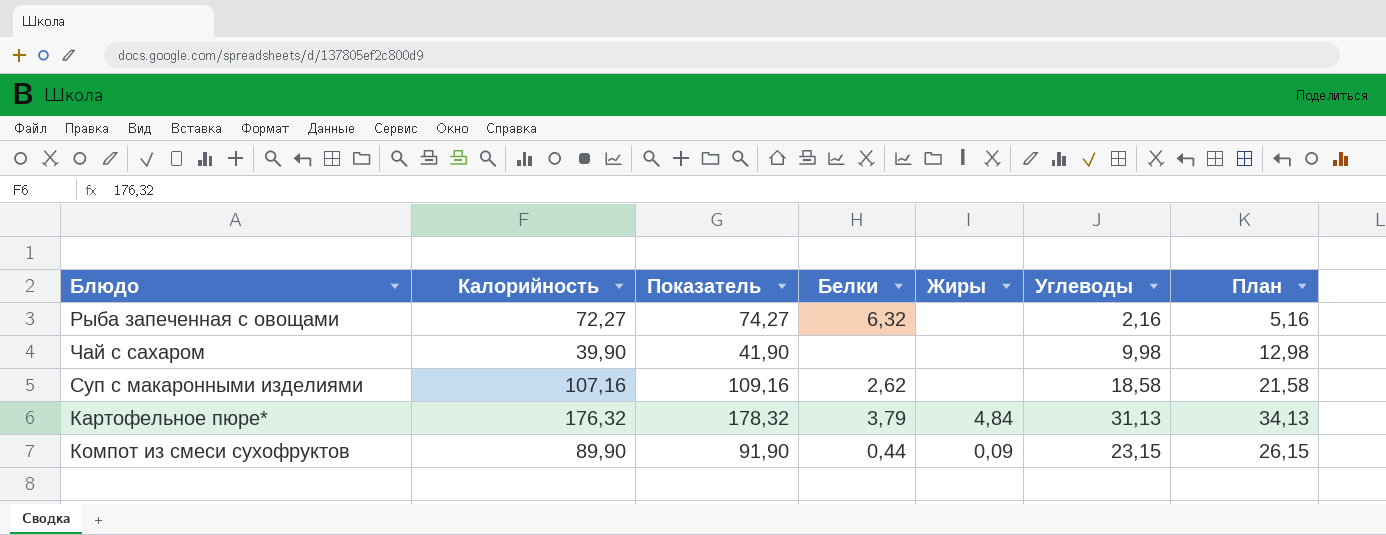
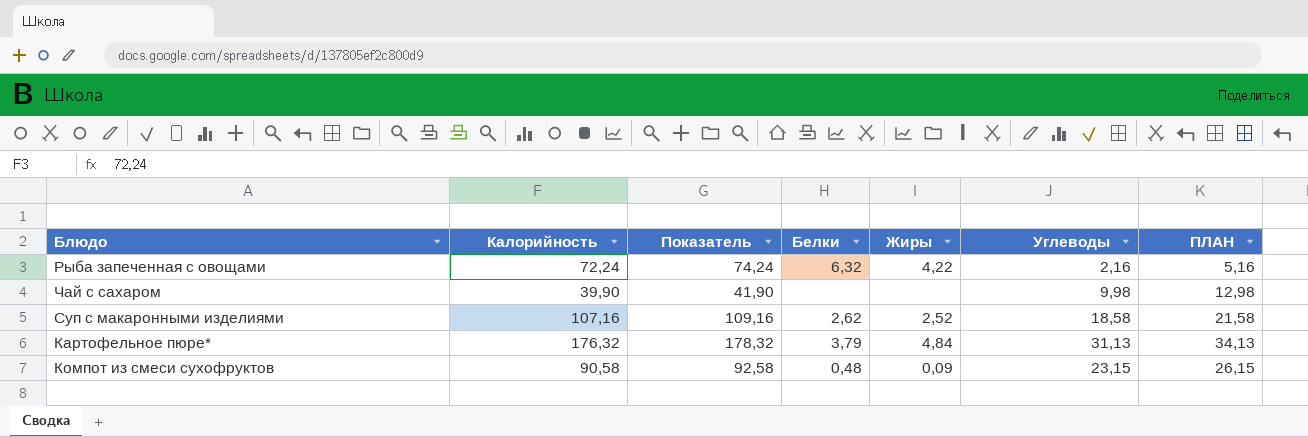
column name: План -> ПЛАН
Рыба запеченная с овощами | Калорийность: 72,27 -> 72,24
Рыба запеченная с овощами | Показатель: 74,27 -> 74,24
Рыба запеченная с овощами | Жиры: none -> 4,22
Суп с макаронными изделиями | Жиры: none -> 2,52
Компот из смеси сухофруктов | Калорийность: 89,90 -> 90,58
Компот из смеси сухофруктов | Показатель: 91,90 -> 92,58
Компот из смеси сухофруктов | Белки: 0,44 -> 0,48

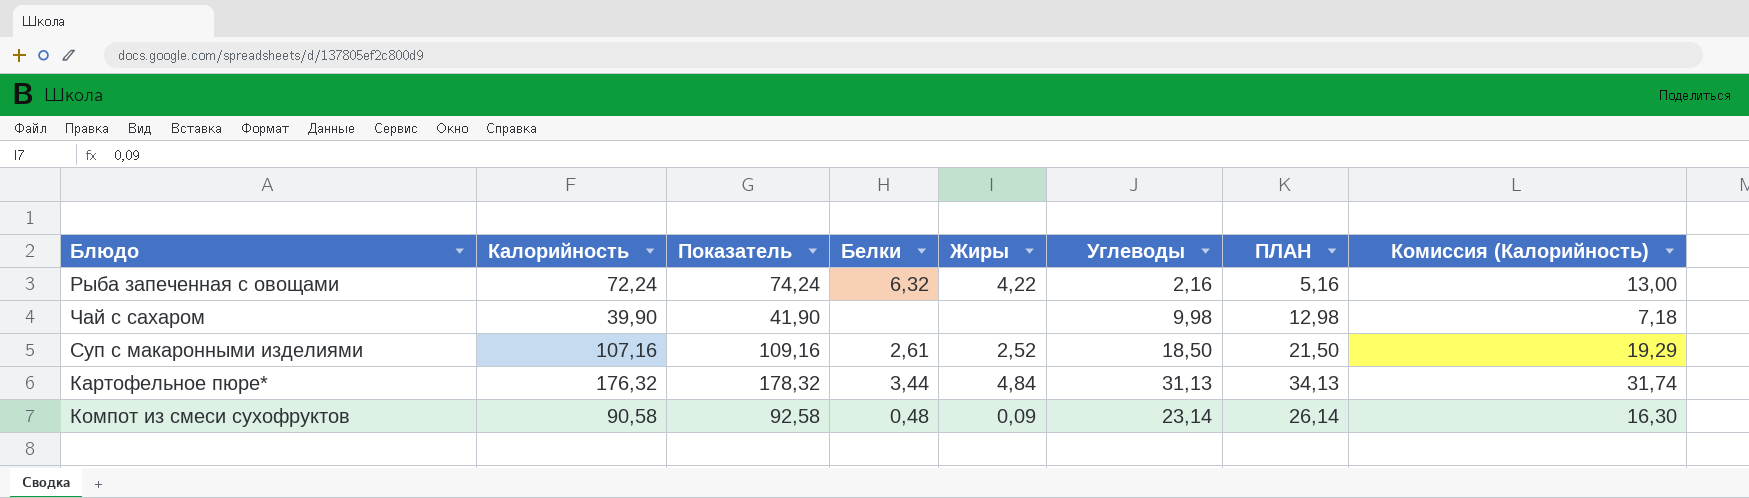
column Комиссия (Калорийность) | formula: none -> [Калорийность] * 0,18
Суп с макаронными изделиями | Белки: 2,62 -> 2,61
Суп с макаронными изделиями | Углеводы: 18,58 -> 18,50
Суп с макаронными изделиями | ПЛАН: 21,58 -> 21,50
Картофельное пюре* | Белки: 3,79 -> 3,44
Компот из смеси сухофруктов | Углеводы: 23,15 -> 23,14
Компот из смеси сухофруктов | ПЛАН: 26,15 -> 26,14

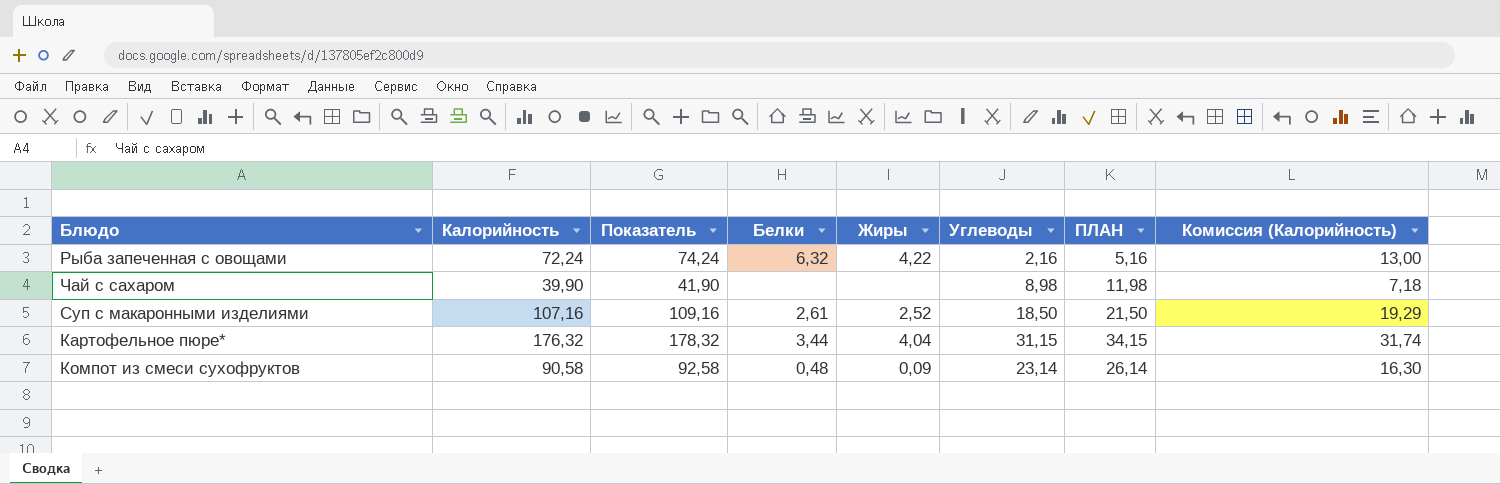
Чай с сахаром | Углеводы: 9,98 -> 8,98
Чай с сахаром | ПЛАН: 12,98 -> 11,98
Картофельное пюре* | Жиры: 4,84 -> 4,04
Картофельное пюре* | Углеводы: 31,13 -> 31,15
Картофельное пюре* | ПЛАН: 34,13 -> 34,15

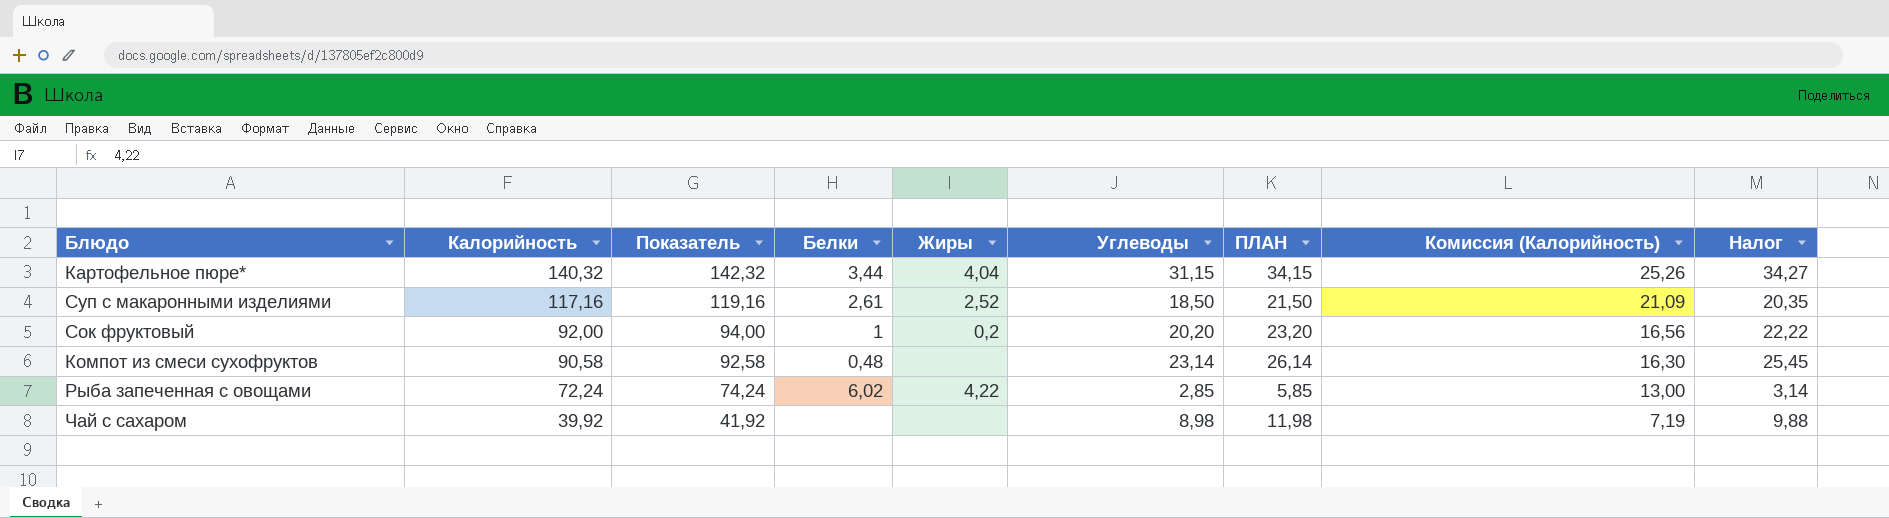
row order: none -> Калорийность descending
column Налог | formula: none -> [Углеводы] * 1,1
Картофельное пюре* | Калорийность: 176,32 -> 140,32
Картофельное пюре* | Показатель: 178,32 -> 142,32
Картофельное пюре* | Комиссия (Калорийность): 31,74 -> 25,26
Суп с макаронными изделиями | Калорийность: 107,16 -> 117,16
Суп с макаронными изделиями | Показатель: 109,16 -> 119,16
Суп с макаронными изделиями | Комиссия (Калорийность): 19,29 -> 21,09
row Сок фруктовый: none -> 92,00 | 94,00 | 1 | 0,2 | 20,20 | 23,20 | 16,56 | 22,22
Компот из смеси сухофруктов | Жиры: 0,09 -> none
Рыба запеченная с овощами | Белки: 6,32 -> 6,02
Рыба запеченная с овощами | Углеводы: 2,16 -> 2,85
Рыба запеченная с овощами | ПЛАН: 5,16 -> 5,85
Чай с сахаром | Калорийность: 39,90 -> 39,92
Чай с сахаром | Показатель: 41,90 -> 41,92
Чай с сахаром | Комиссия (Калорийность): 7,18 -> 7,19

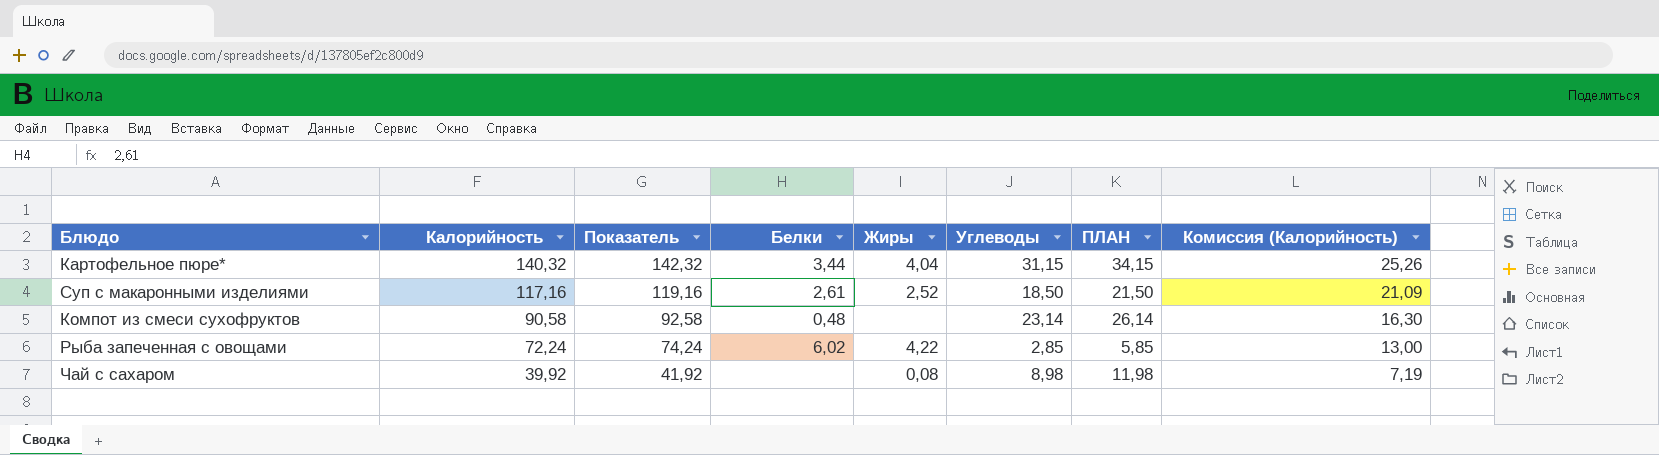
column Налог | formula: [Углеводы] * 1,1 -> none
row Сок фруктовый: 92,00 | 94,00 | 1 | 0,2 | 20,20 | 23,20 | 16,56 | 22,22 -> none
Чай с сахаром | Жиры: none -> 0,08

